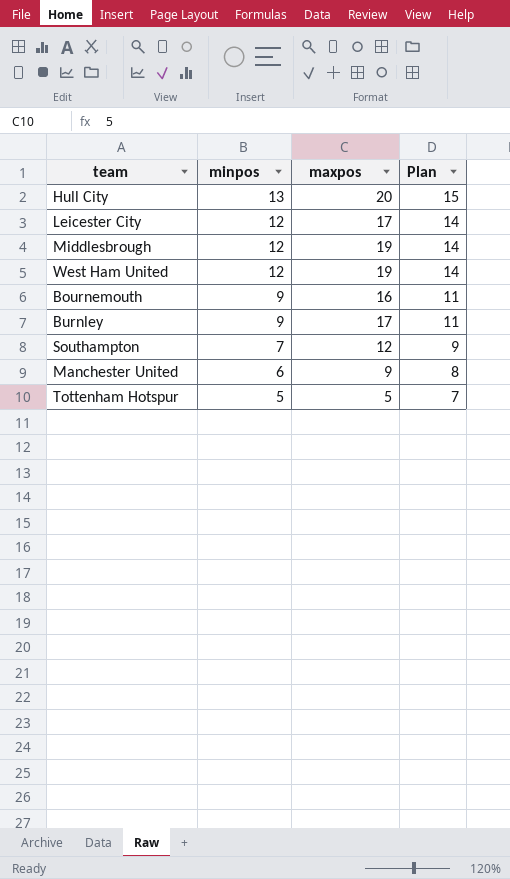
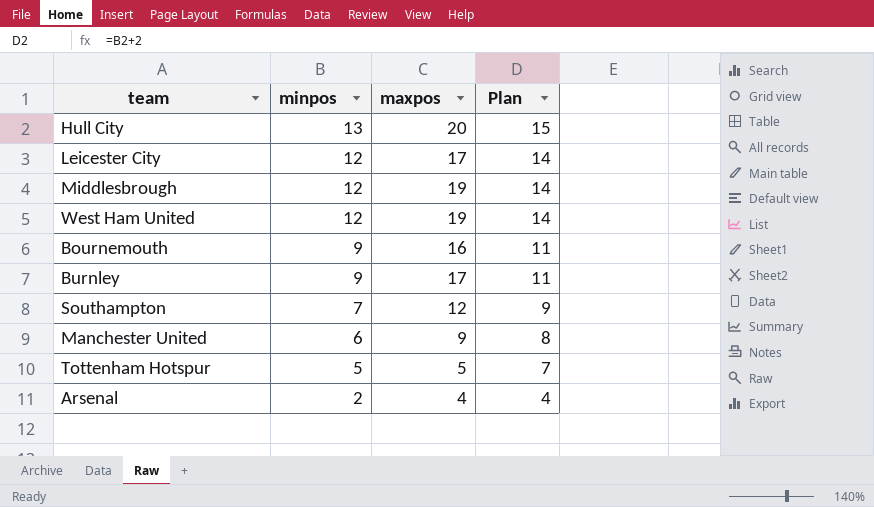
row Arsenal: none -> 2 | 4 | 4

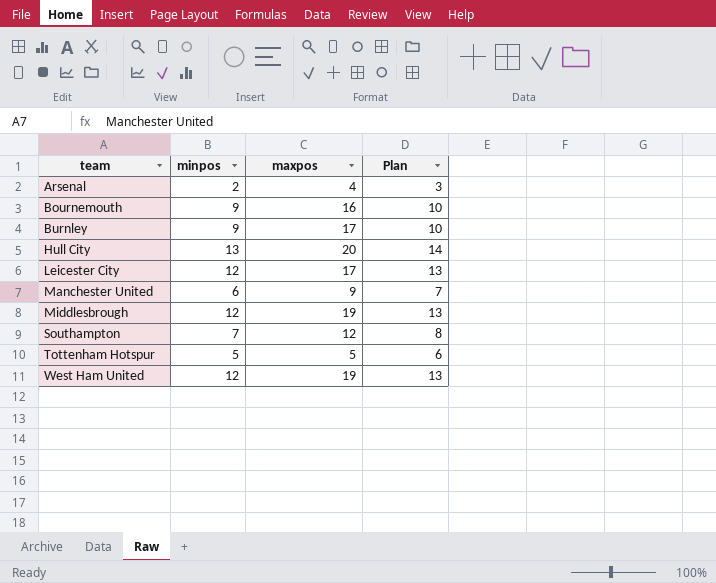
row order: minpos descending -> team ascending
column Plan | formula: [minpos] + 2 -> [minpos] + 1

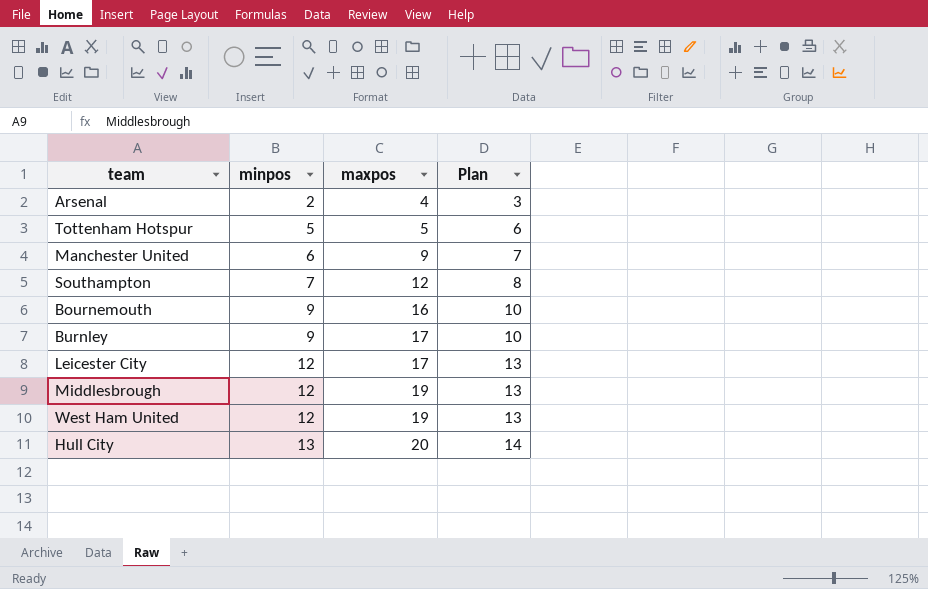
row order: team ascending -> minpos ascending

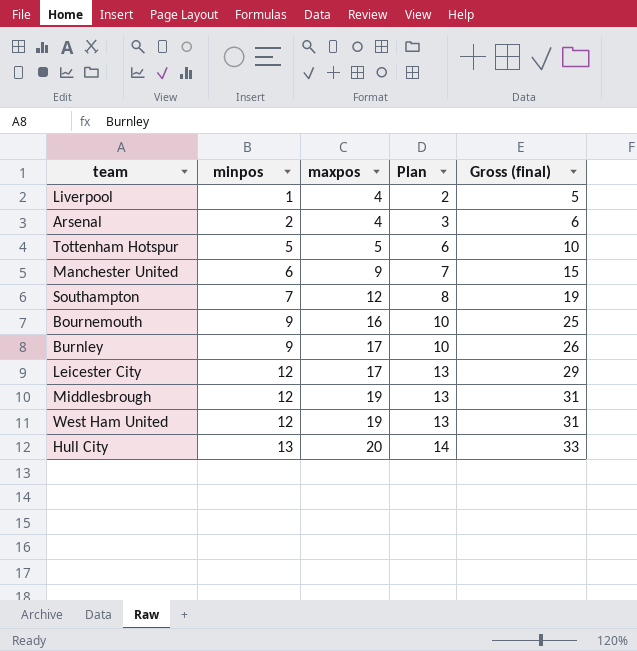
column Gross (final) | formula: none -> [minpos] + [maxpos]
row Liverpool: none -> 1 | 4 | 2 | 5

